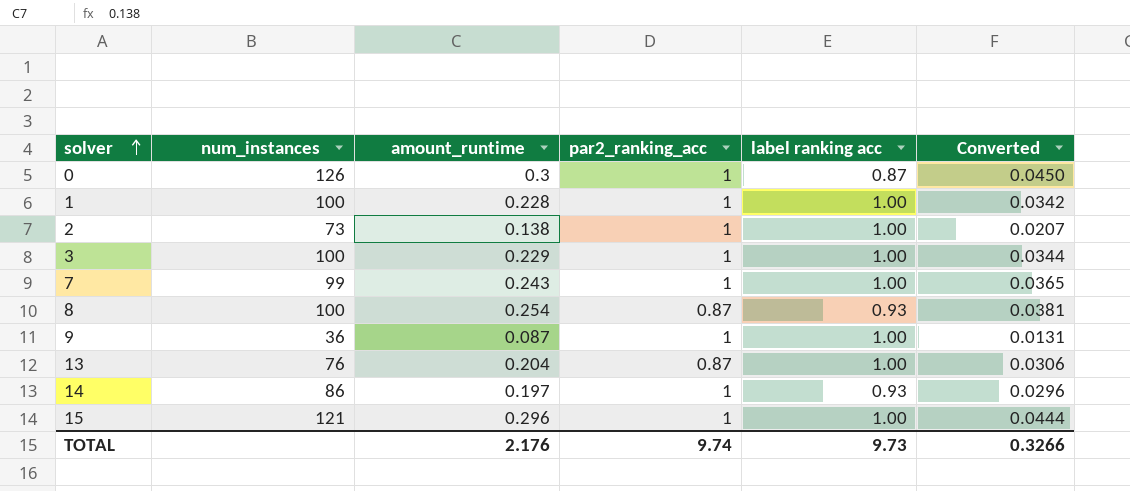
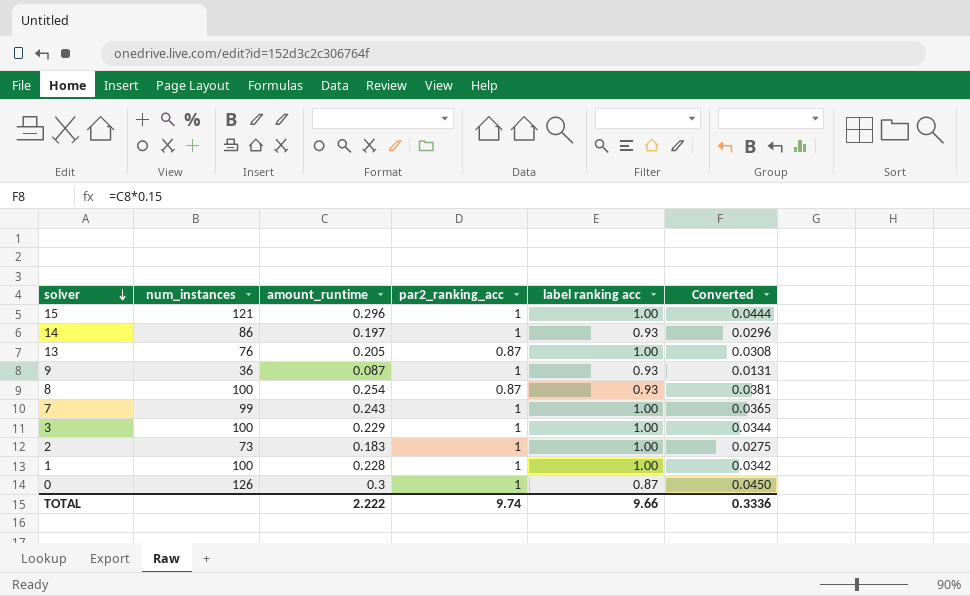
row order: solver ascending -> solver descending
13 | amount_runtime: 0.204 -> 0.205
13 | Converted: 0.0306 -> 0.0308
9 | label ranking acc: 1.00 -> 0.93
2 | amount_runtime: 0.138 -> 0.183
2 | Converted: 0.0207 -> 0.0275
TOTAL | amount_runtime: 2.176 -> 2.222
TOTAL | label ranking acc: 9.73 -> 9.66
TOTAL | Converted: 0.3266 -> 0.3336

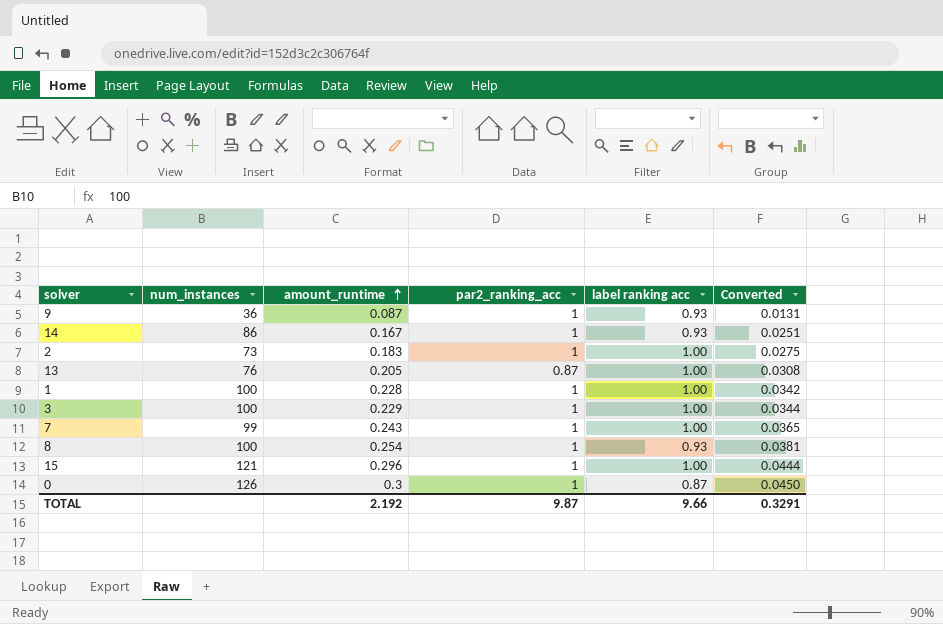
row order: solver descending -> amount_runtime ascending
14 | amount_runtime: 0.197 -> 0.167
14 | Converted: 0.0296 -> 0.0251
8 | par2_ranking_acc: 0.87 -> 1
TOTAL | amount_runtime: 2.222 -> 2.192
TOTAL | par2_ranking_acc: 9.74 -> 9.87
TOTAL | Converted: 0.3336 -> 0.3291

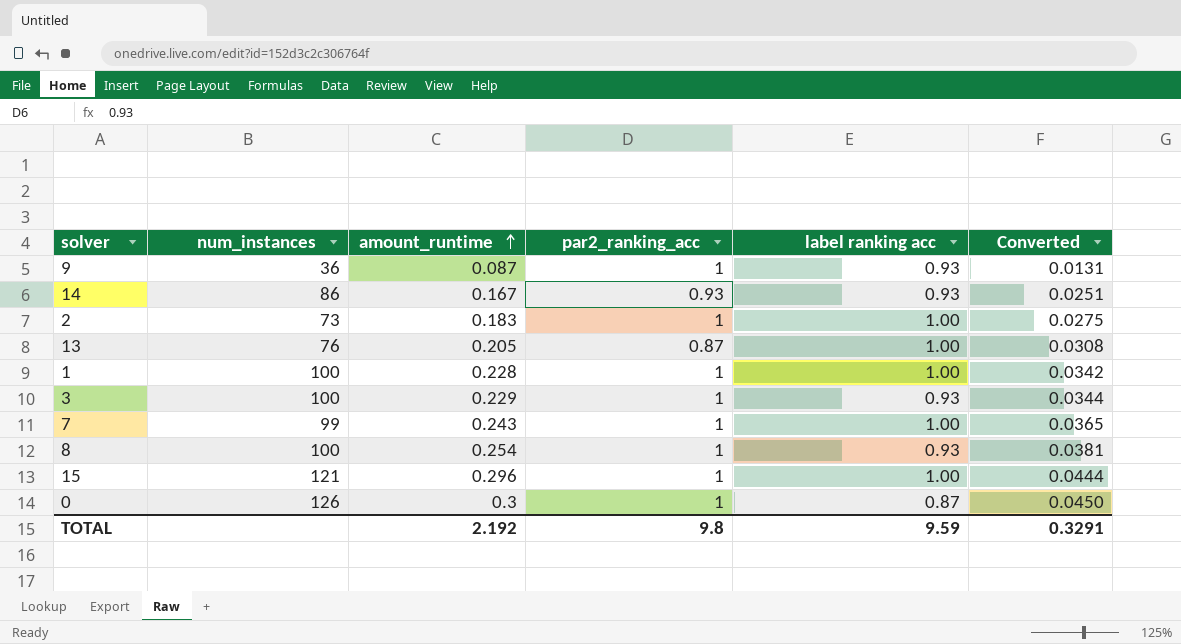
14 | par2_ranking_acc: 1 -> 0.93
3 | label ranking acc: 1.00 -> 0.93
TOTAL | par2_ranking_acc: 9.87 -> 9.8
TOTAL | label ranking acc: 9.66 -> 9.59

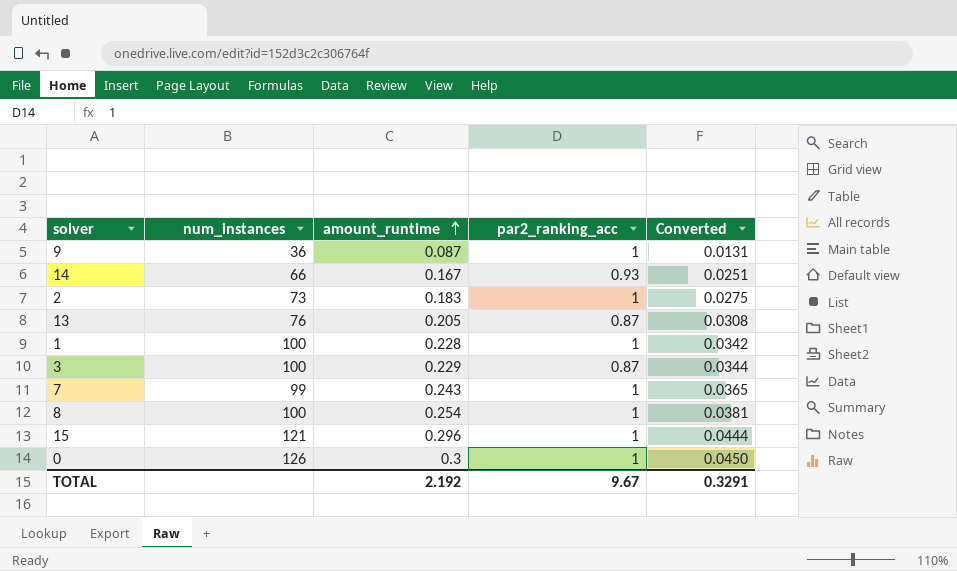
column label ranking acc | position: 5 -> none
14 | num_instances: 86 -> 66
3 | par2_ranking_acc: 1 -> 0.87
TOTAL | par2_ranking_acc: 9.8 -> 9.67

